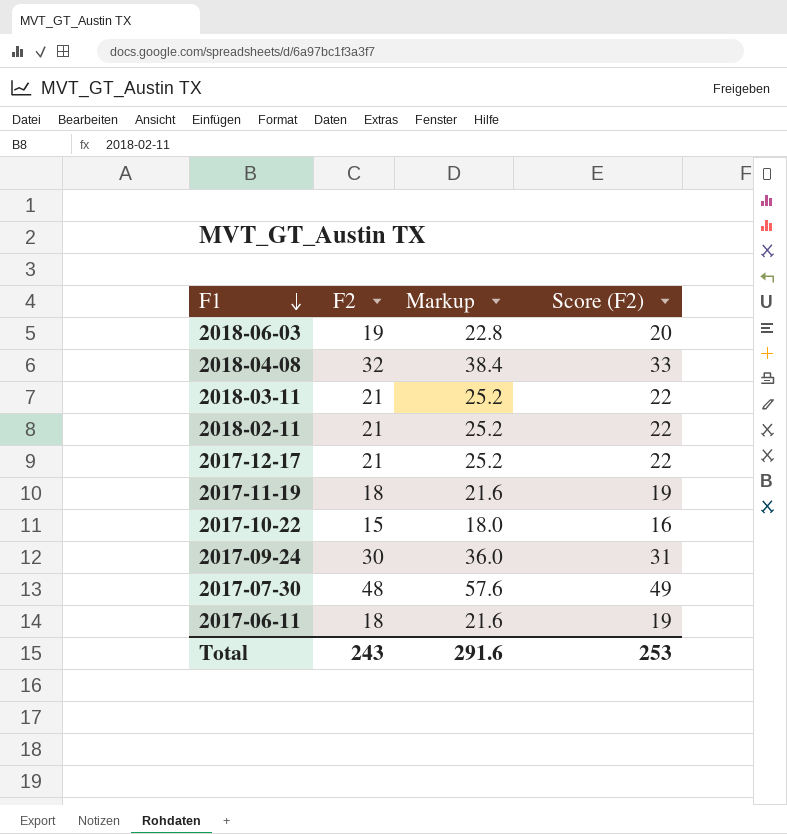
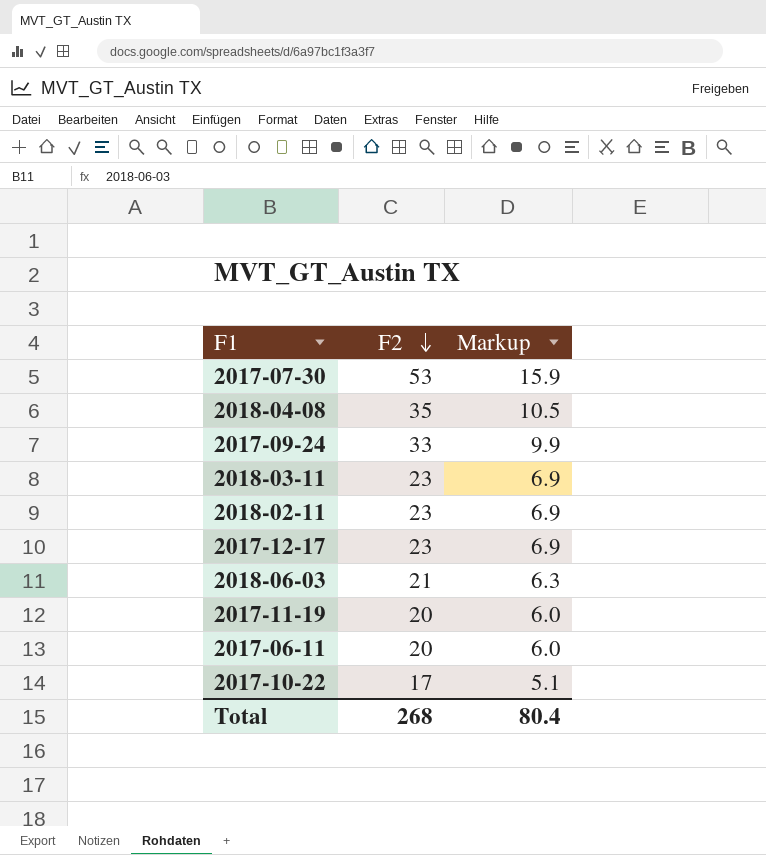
row order: F1 descending -> F2 descending
column Score (F2) | formula: [F2] + 1 -> none
column Markup | formula: [F2] * 1.2 -> [F2] * 0.3
2017-07-30 | F2: 48 -> 53
2018-04-08 | F2: 32 -> 35
2017-09-24 | F2: 30 -> 33
2018-03-11 | F2: 21 -> 23
2018-02-11 | F2: 21 -> 23
2017-12-17 | F2: 21 -> 23
2018-06-03 | F2: 19 -> 21
2017-11-19 | F2: 18 -> 20
2017-06-11 | F2: 18 -> 20
2017-10-22 | F2: 15 -> 17
Total | F2: 243 -> 268
Total | Markup: 291.6 -> 80.4

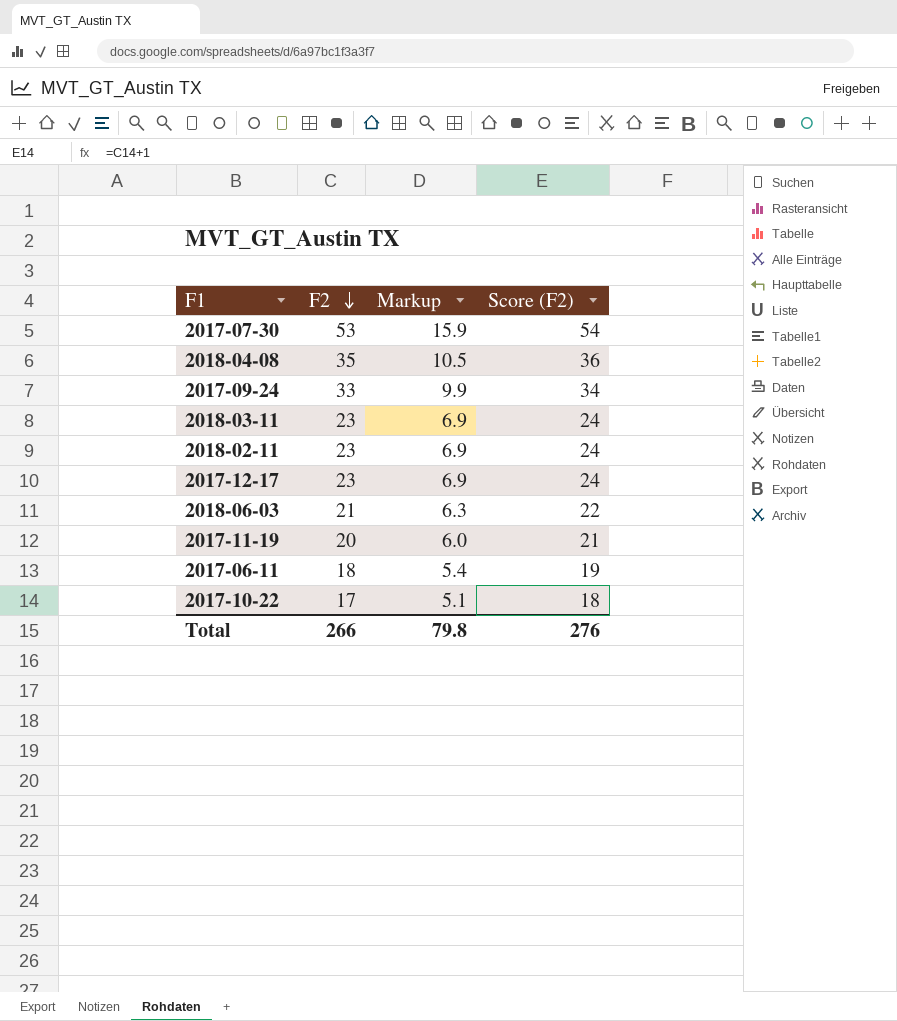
column Score (F2) | formula: none -> [F2] + 1
2017-06-11 | F2: 20 -> 18
2017-06-11 | Markup: 6.0 -> 5.4
Total | F2: 268 -> 266
Total | Markup: 80.4 -> 79.8

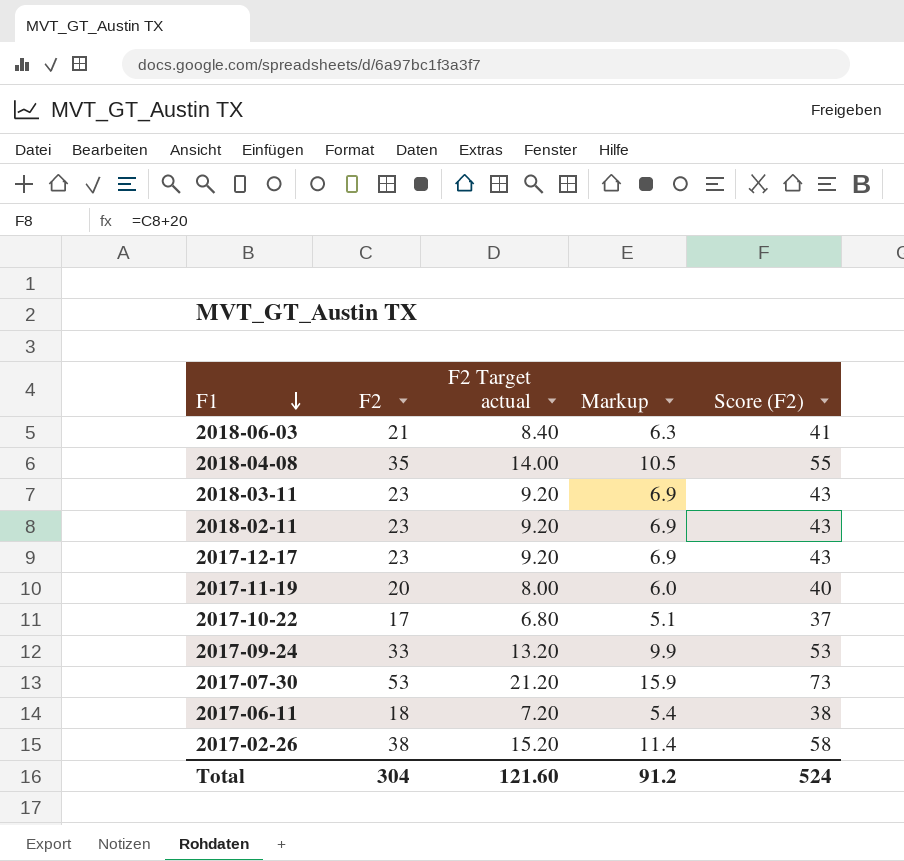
row order: F2 descending -> F1 descending
column F2 Target actual | formula: none -> [F2] * 0.4
column Score (F2) | formula: [F2] + 1 -> [F2] + 20
row 2017-02-26: none -> 38 | 15.20 | 11.4 | 58
Total | F2: 266 -> 304
Total | Markup: 79.8 -> 91.2
Total | Score (F2): 276 -> 524

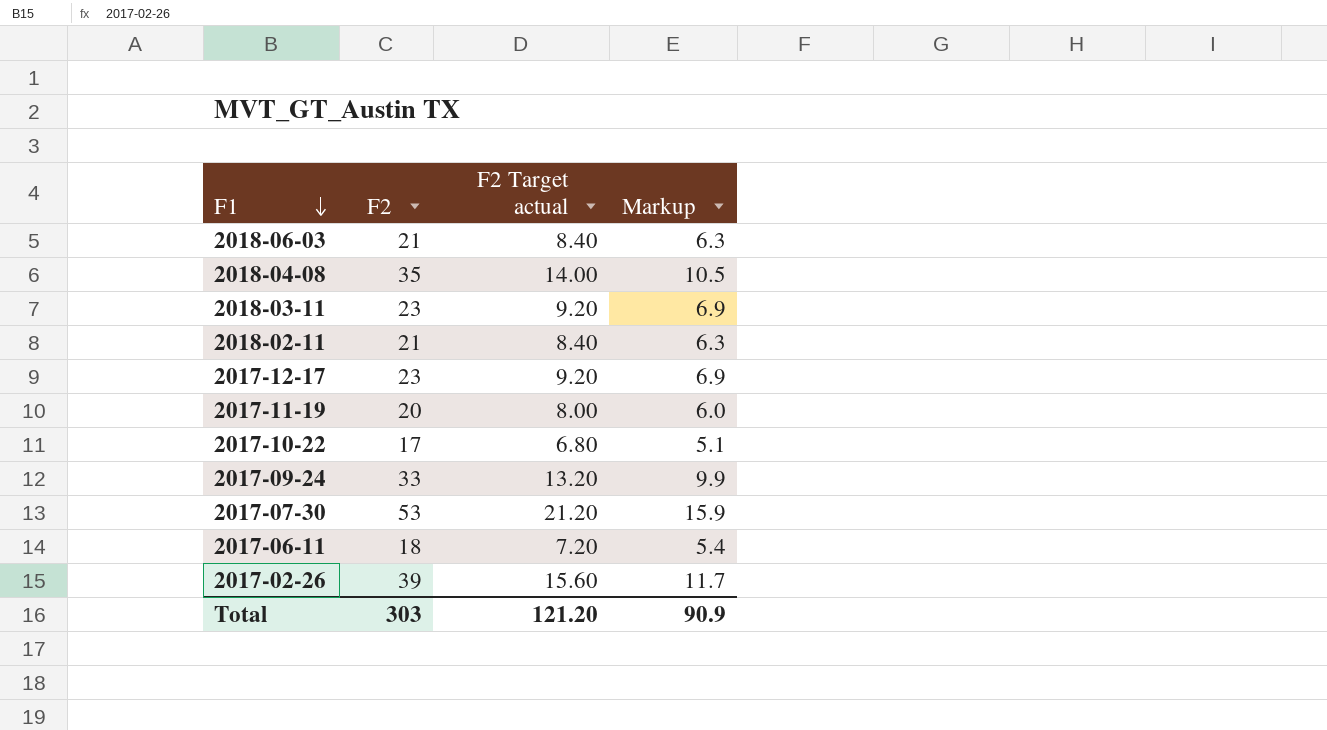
column Score (F2) | formula: [F2] + 20 -> none
2018-02-11 | F2: 23 -> 21
2018-02-11 | F2 Target actual: 9.20 -> 8.40
2018-02-11 | Markup: 6.9 -> 6.3
2017-02-26 | F2: 38 -> 39
2017-02-26 | F2 Target actual: 15.20 -> 15.60
2017-02-26 | Markup: 11.4 -> 11.7
Total | F2: 304 -> 303
Total | F2 Target actual: 121.60 -> 121.20
Total | Markup: 91.2 -> 90.9

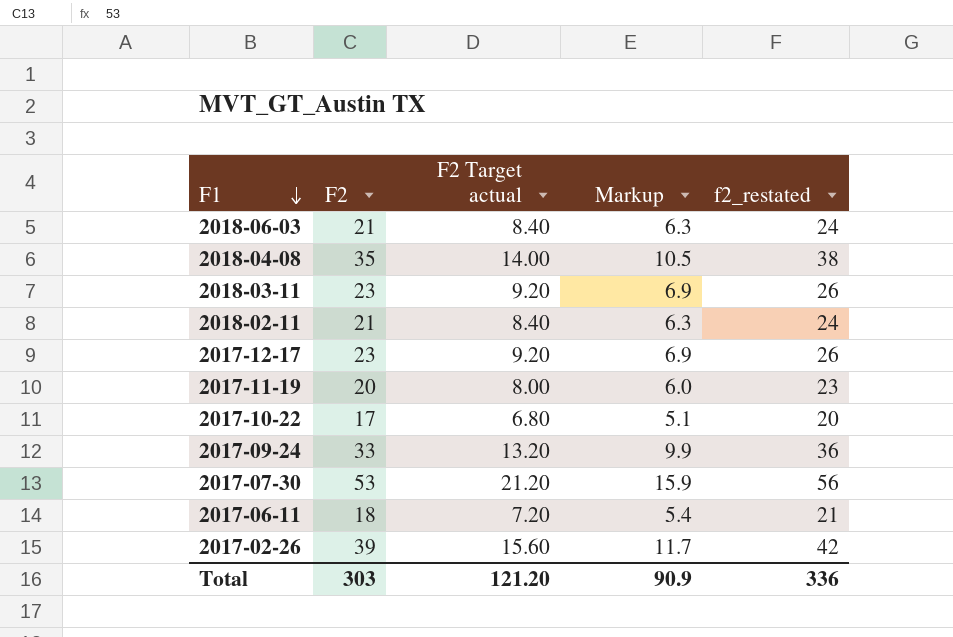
column f2_restated | formula: none -> [F2] + 3

